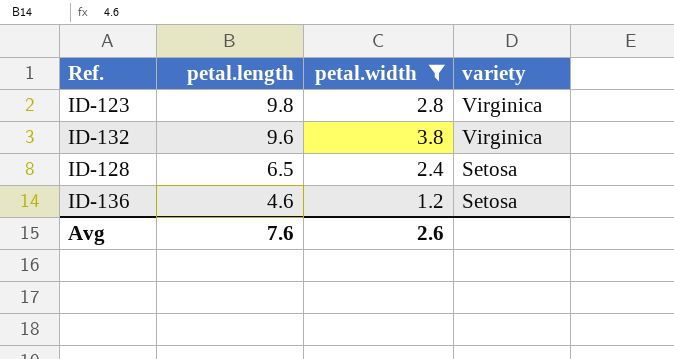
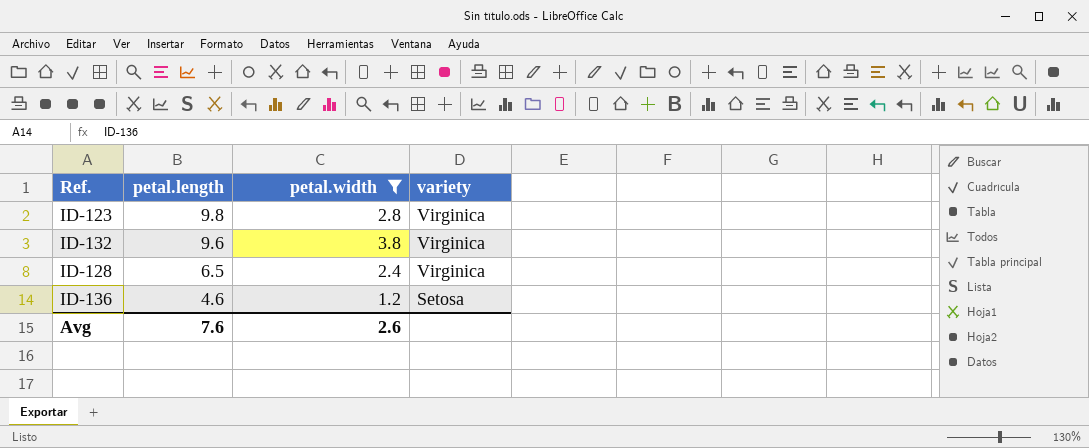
ID-128 | variety: Setosa -> Virginica

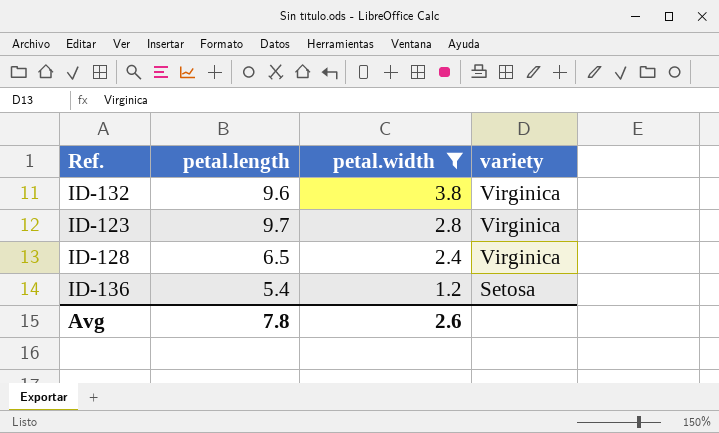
row order: petal.length descending -> petal.width descending
ID-123 | petal.length: 9.8 -> 9.7
ID-136 | petal.length: 4.6 -> 5.4
Avg | petal.length: 7.6 -> 7.8

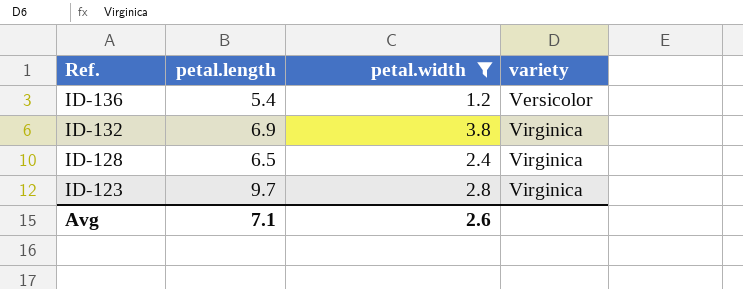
row order: petal.width descending -> Ref. descending
ID-136 | variety: Setosa -> Versicolor
ID-132 | petal.length: 9.6 -> 6.9
Avg | petal.length: 7.8 -> 7.1

